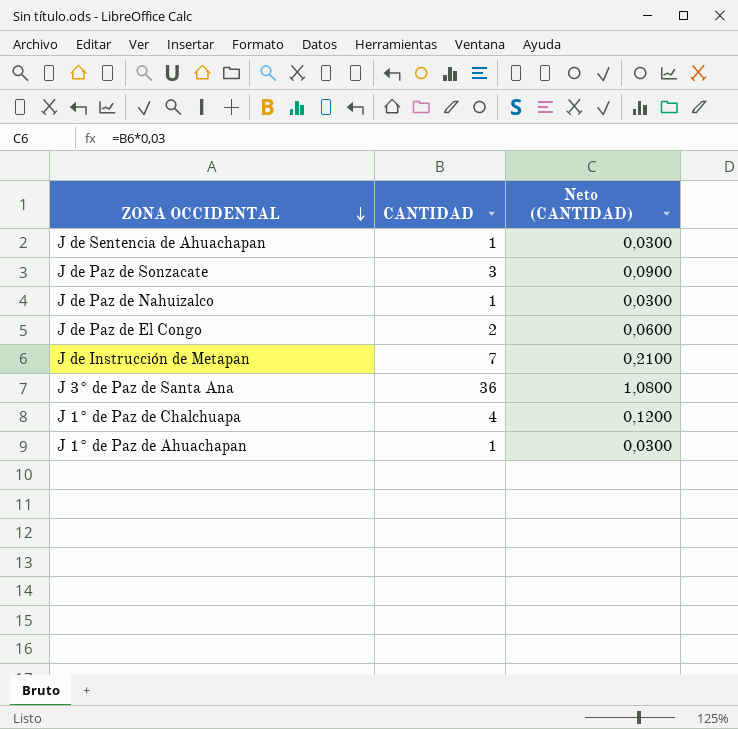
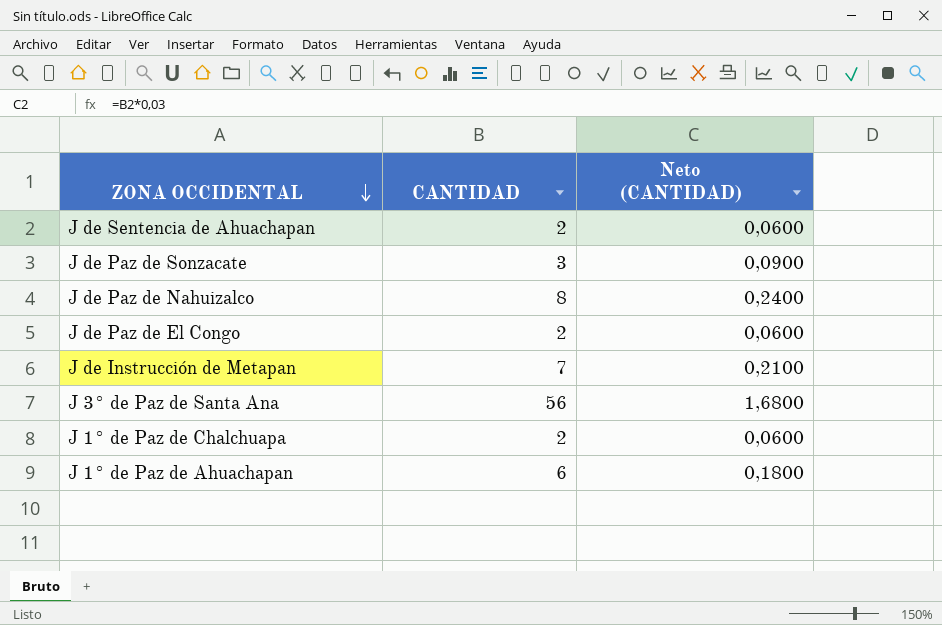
J de Sentencia de Ahuachapan | CANTIDAD: 1 -> 2
J de Sentencia de Ahuachapan | Neto (CANTIDAD): 0,0300 -> 0,0600
J de Paz de Nahuizalco | CANTIDAD: 1 -> 8
J de Paz de Nahuizalco | Neto (CANTIDAD): 0,0300 -> 0,2400
J 3° de Paz de Santa Ana | CANTIDAD: 36 -> 56
J 3° de Paz de Santa Ana | Neto (CANTIDAD): 1,0800 -> 1,6800
J 1° de Paz de Chalchuapa | CANTIDAD: 4 -> 2
J 1° de Paz de Chalchuapa | Neto (CANTIDAD): 0,1200 -> 0,0600
J 1° de Paz de Ahuachapan | CANTIDAD: 1 -> 6
J 1° de Paz de Ahuachapan | Neto (CANTIDAD): 0,0300 -> 0,1800

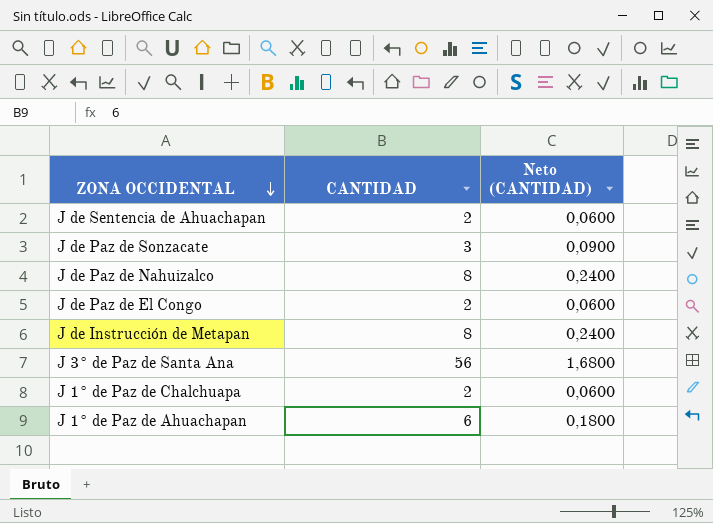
J de Instrucción de Metapan | CANTIDAD: 7 -> 8
J de Instrucción de Metapan | Neto (CANTIDAD): 0,2100 -> 0,2400

